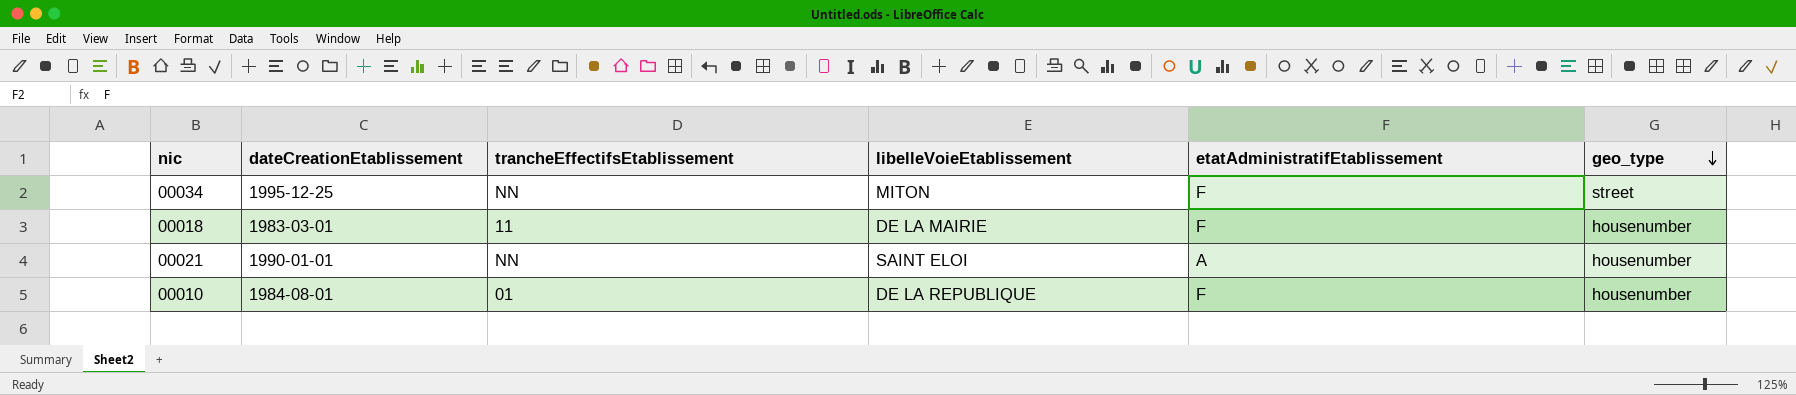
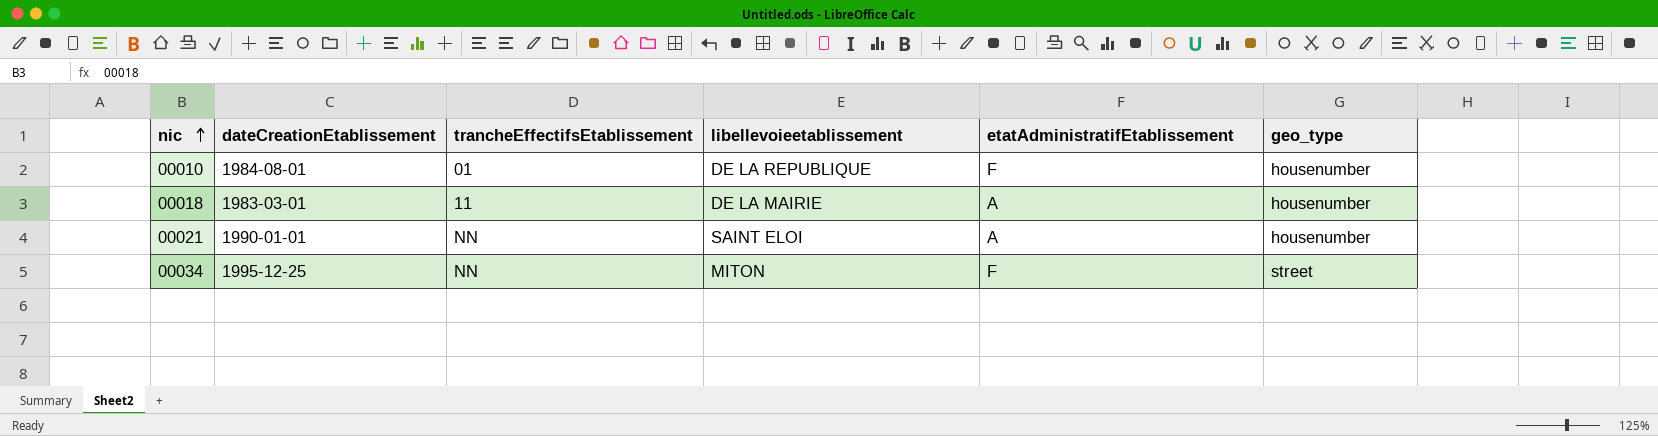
row order: geo_type descending -> nic ascending
column name: libelleVoieEtablissement -> libellevoieetablissement
00018 | etatAdministratifEtablissement: F -> A

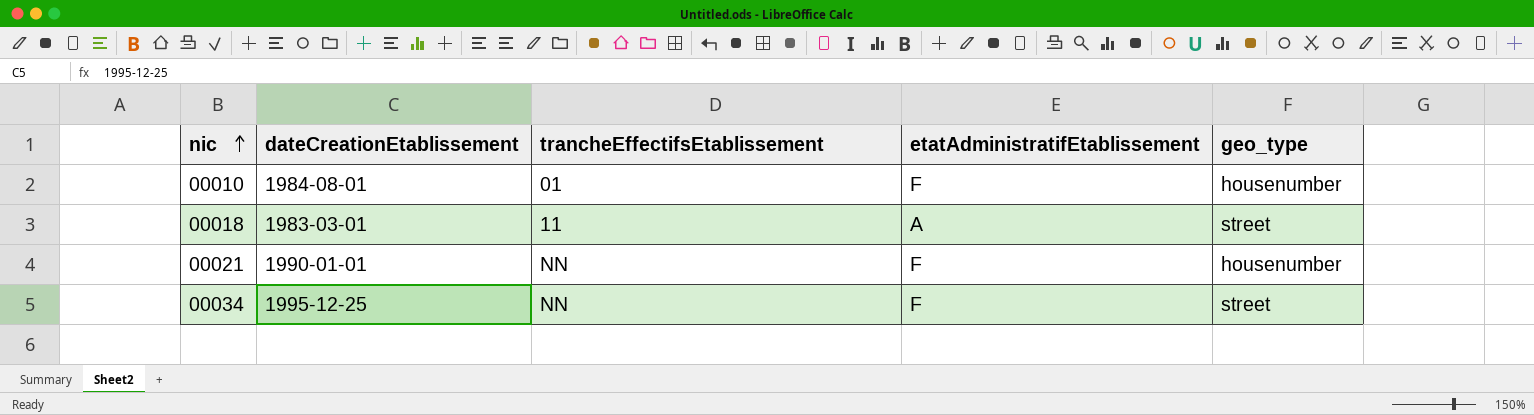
column libellevoieetablissement | position: 4 -> none
00018 | geo_type: housenumber -> street
00021 | etatAdministratifEtablissement: A -> F

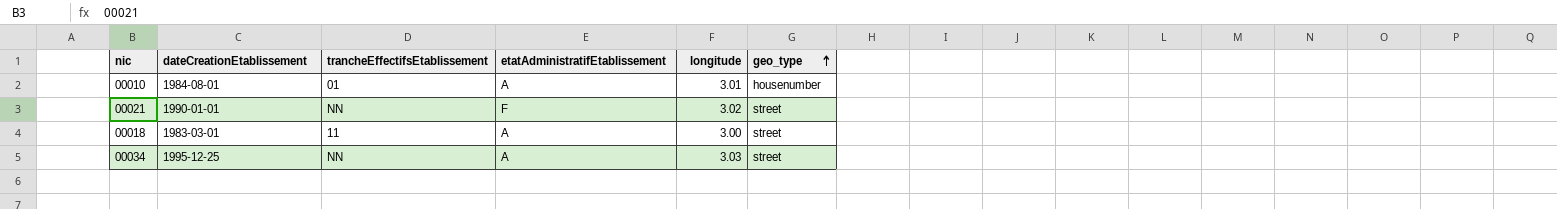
row order: nic ascending -> geo_type ascending
column longitude | position: none -> 5
00010 | etatAdministratifEtablissement: F -> A
00021 | geo_type: housenumber -> street
00034 | etatAdministratifEtablissement: F -> A

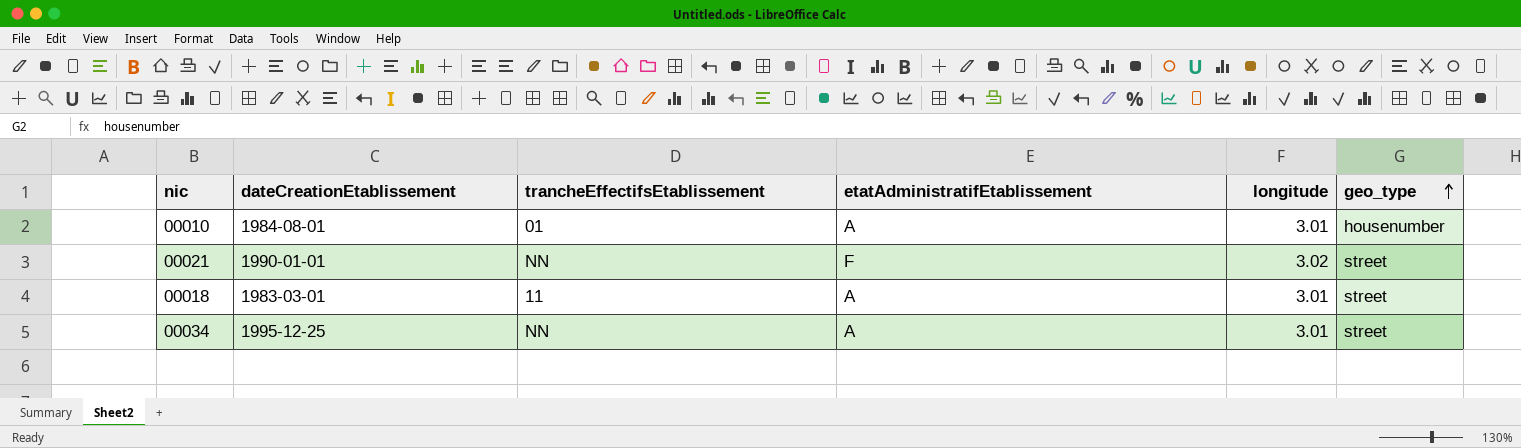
00018 | longitude: 3.00 -> 3.01
00034 | longitude: 3.03 -> 3.01

